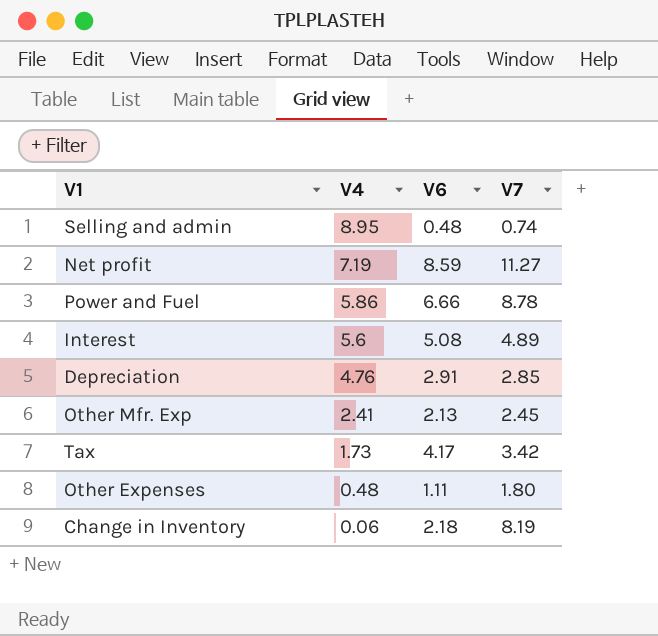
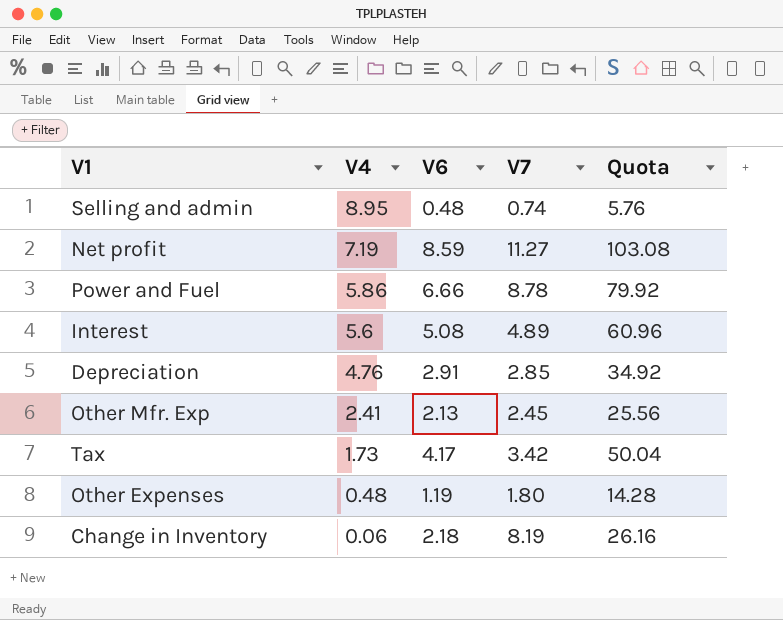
column Quota | formula: none -> [V6] * 12
Other Expenses | V6: 1.11 -> 1.19

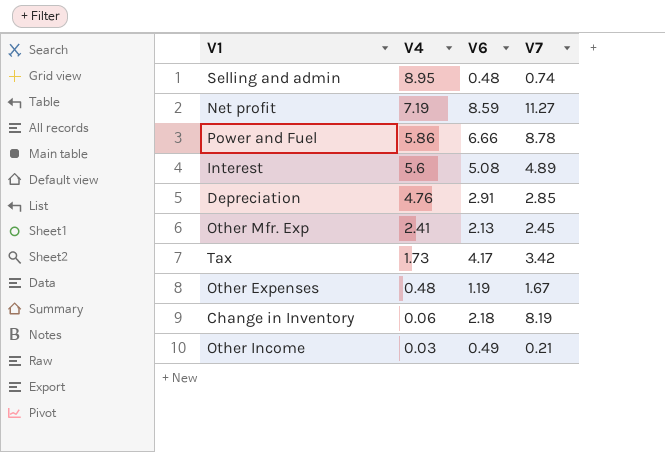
column Quota | formula: [V6] * 12 -> none
Other Expenses | V7: 1.80 -> 1.67
row Other Income: none -> 0.03 | 0.49 | 0.21

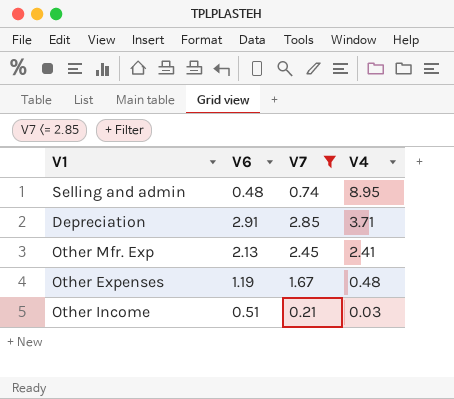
filter: none -> V7 <= 2.85
column V4 | position: 2 -> 4
Depreciation | V4: 4.76 -> 3.71
Other Income | V6: 0.49 -> 0.51

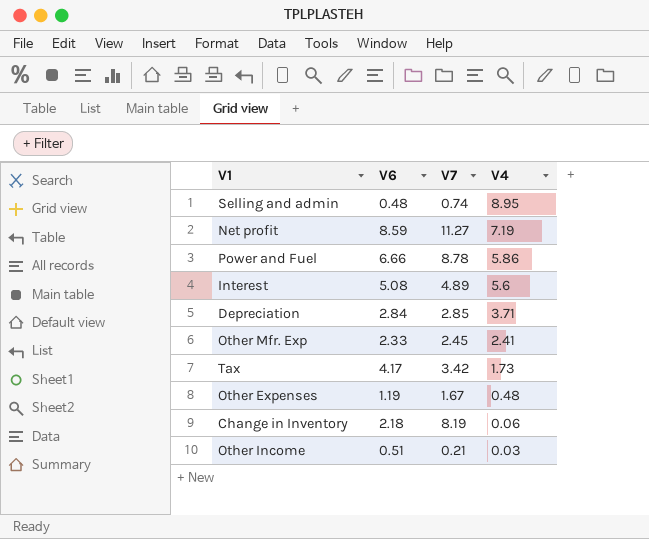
filter: V7 <= 2.85 -> none
Depreciation | V6: 2.91 -> 2.84
Other Mfr. Exp | V6: 2.13 -> 2.33

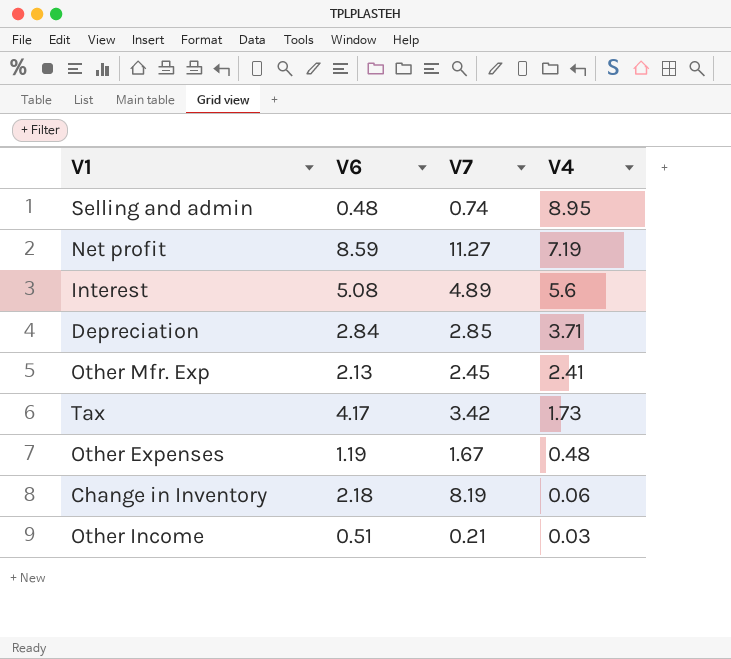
row Power and Fuel: 6.66 | 8.78 | 5.86 -> none
Other Mfr. Exp | V6: 2.33 -> 2.13

